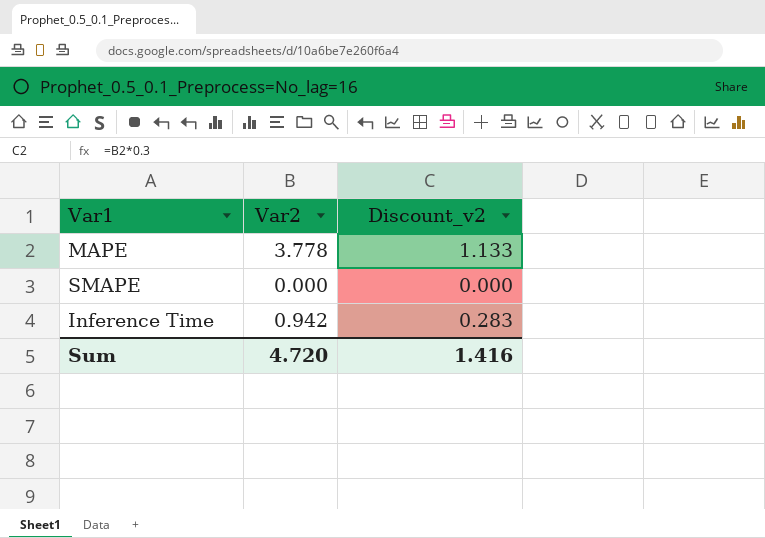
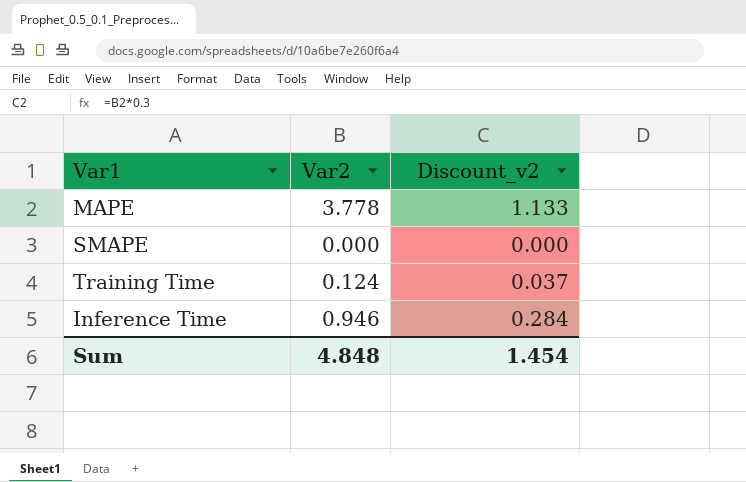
row Training Time: none -> 0.124 | 0.037
Inference Time | Var2: 0.942 -> 0.946
Inference Time | Discount_v2: 0.283 -> 0.284
Sum | Var2: 4.720 -> 4.848
Sum | Discount_v2: 1.416 -> 1.454

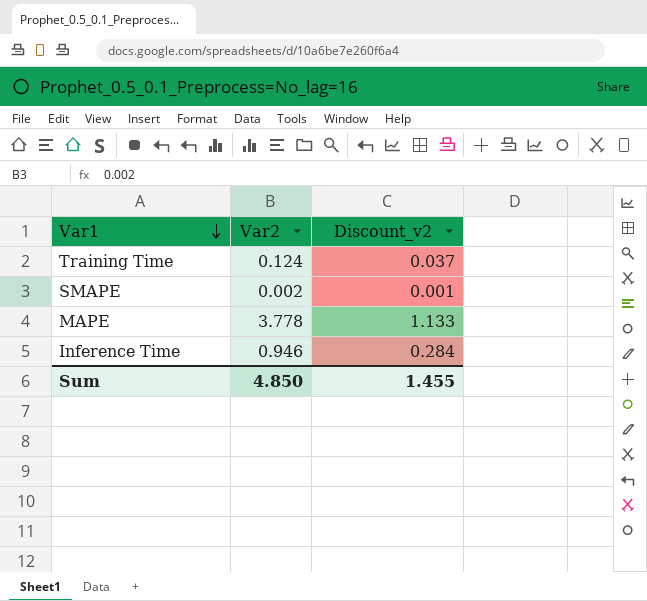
row order: none -> Var1 descending
SMAPE | Var2: 0.000 -> 0.002
SMAPE | Discount_v2: 0.000 -> 0.001
Sum | Var2: 4.848 -> 4.850
Sum | Discount_v2: 1.454 -> 1.455

